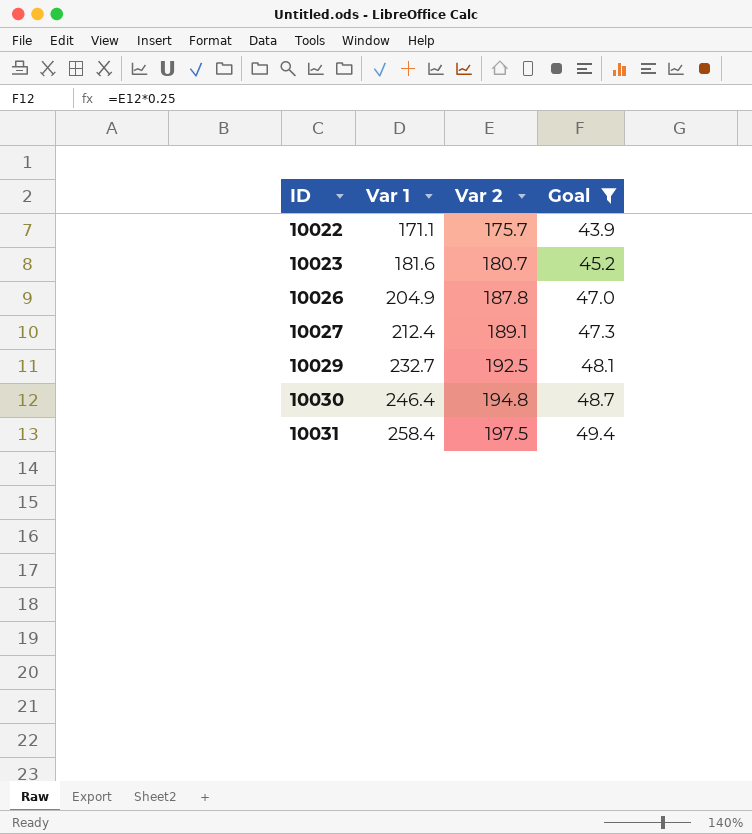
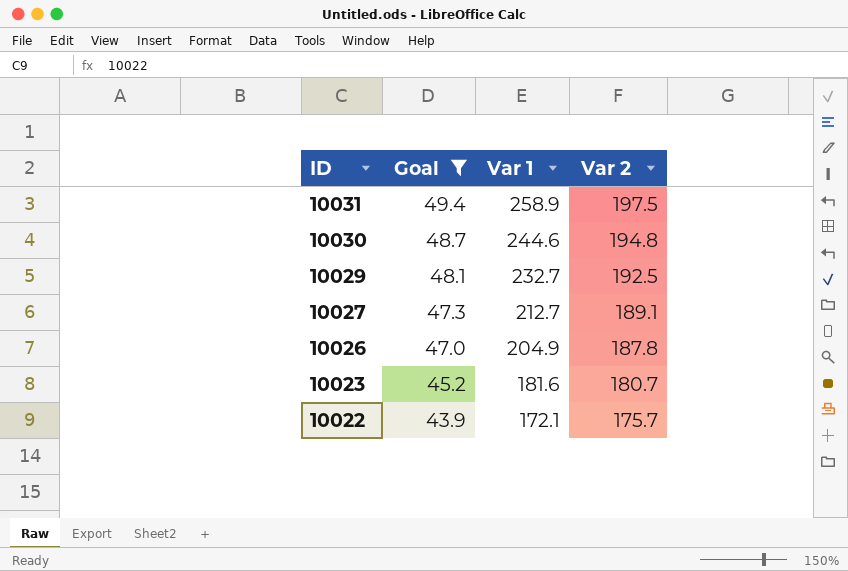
row order: ID ascending -> ID descending
column Goal | position: 4 -> 2
10031 | Var 1: 258.4 -> 258.9
10030 | Var 1: 246.4 -> 244.6
10027 | Var 1: 212.4 -> 212.7
10022 | Var 1: 171.1 -> 172.1

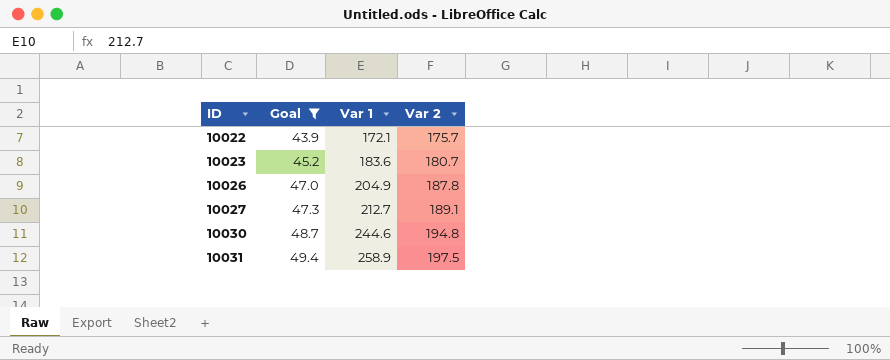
row order: ID descending -> ID ascending
row 10029: 48.1 | 232.7 | 192.5 -> none
10023 | Var 1: 181.6 -> 183.6

